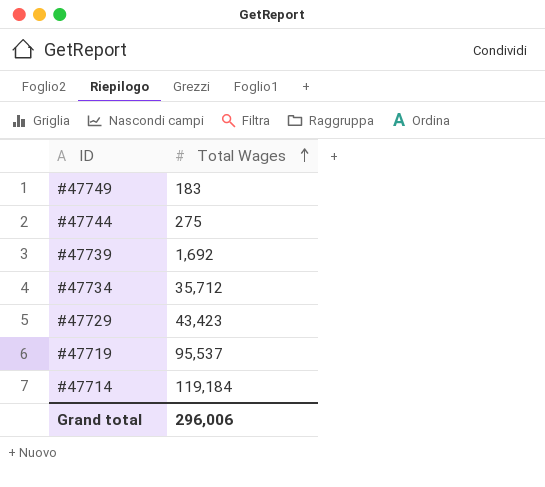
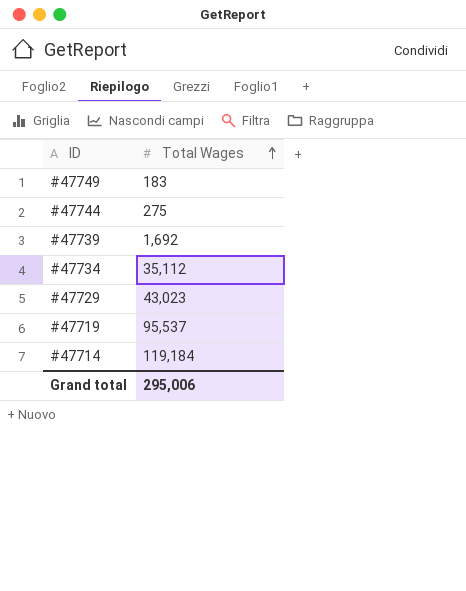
#47734 | Total Wages: 35,712 -> 35,112
#47729 | Total Wages: 43,423 -> 43,023
Grand total | Total Wages: 296,006 -> 295,006

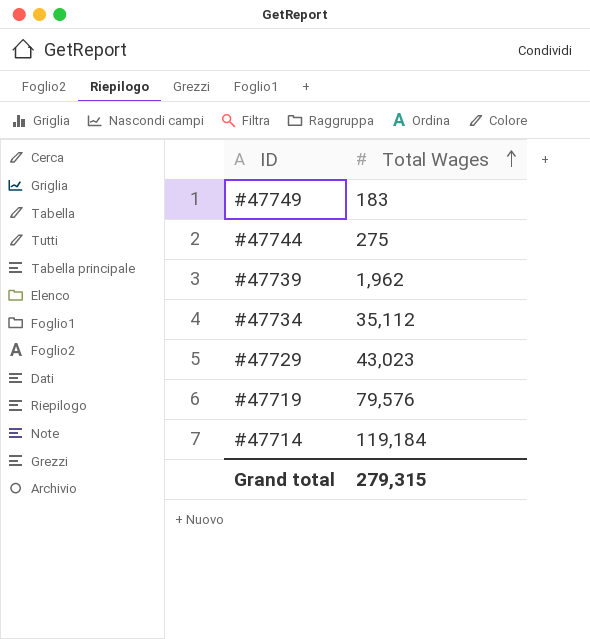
#47739 | Total Wages: 1,692 -> 1,962
#47719 | Total Wages: 95,537 -> 79,576
Grand total | Total Wages: 295,006 -> 279,315

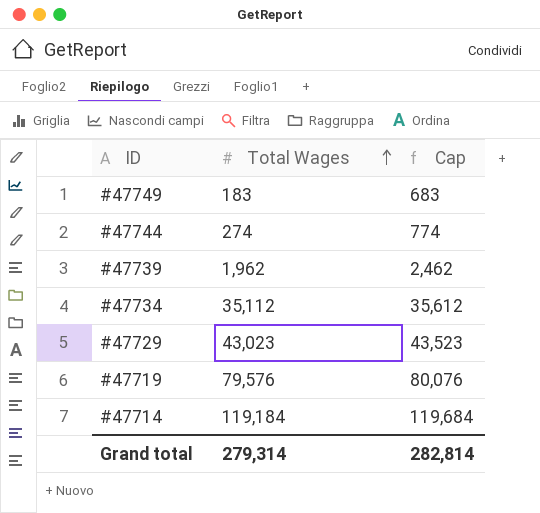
column Cap | formula: none -> [Total Wages] + 500
#47744 | Total Wages: 275 -> 274
Grand total | Total Wages: 279,315 -> 279,314

